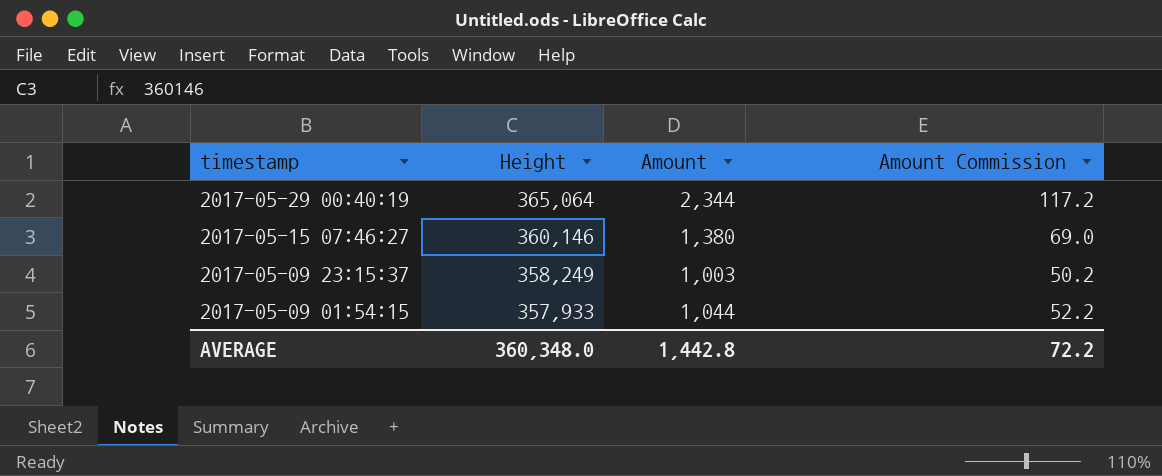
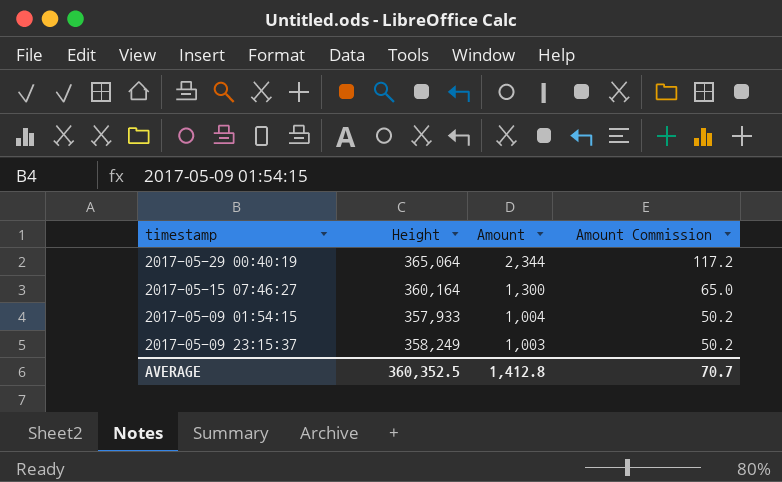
row order: timestamp descending -> Amount descending
2017-05-15 07:46:27 | Height: 360,146 -> 360,164
2017-05-15 07:46:27 | Amount: 1,380 -> 1,300
2017-05-15 07:46:27 | Amount Commission: 69.0 -> 65.0
2017-05-09 01:54:15 | Amount: 1,044 -> 1,004
2017-05-09 01:54:15 | Amount Commission: 52.2 -> 50.2
AVERAGE | Height: 360,348.0 -> 360,352.5
AVERAGE | Amount: 1,442.8 -> 1,412.8
AVERAGE | Amount Commission: 72.2 -> 70.7

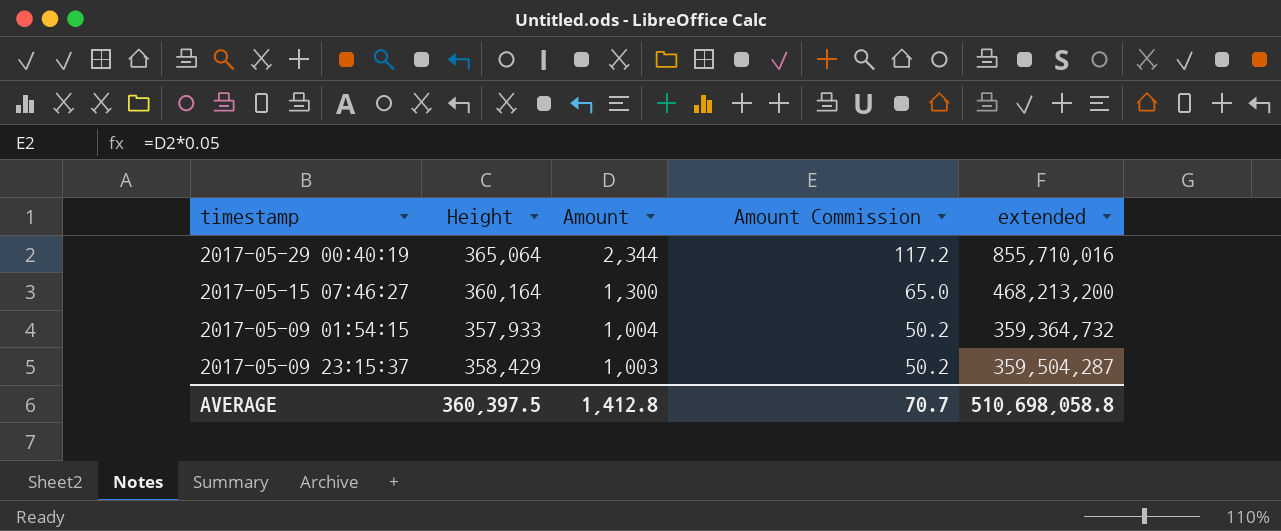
column extended | formula: none -> [Height] * [Amount]
2017-05-09 23:15:37 | Height: 358,249 -> 358,429
AVERAGE | Height: 360,352.5 -> 360,397.5

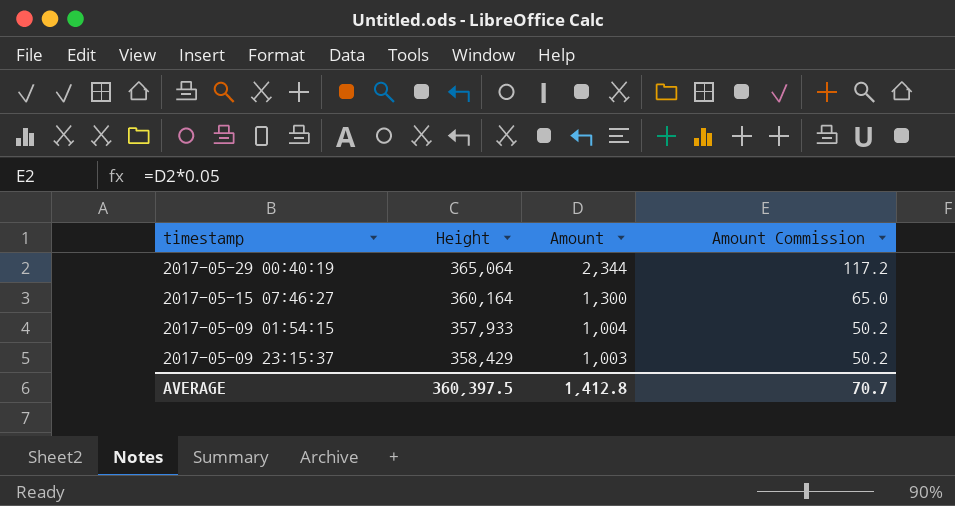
column extended | formula: [Height] * [Amount] -> none

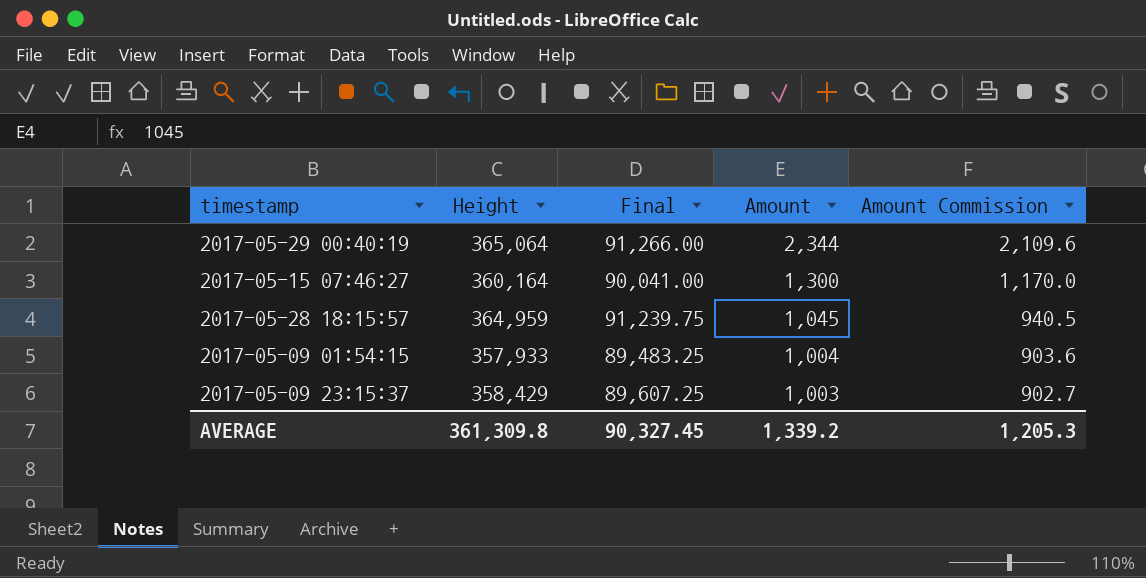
column Final | formula: none -> [Height] * 0.25
column Amount Commission | formula: [Amount] * 0.05 -> [Amount] * 0.9
row 2017-05-28 18:15:57: none -> 364,959 | 91,239.75 | 1,045 | 940.5
AVERAGE | Height: 360,397.5 -> 361,309.8
AVERAGE | Amount: 1,412.8 -> 1,339.2
AVERAGE | Amount Commission: 70.7 -> 1,205.3

